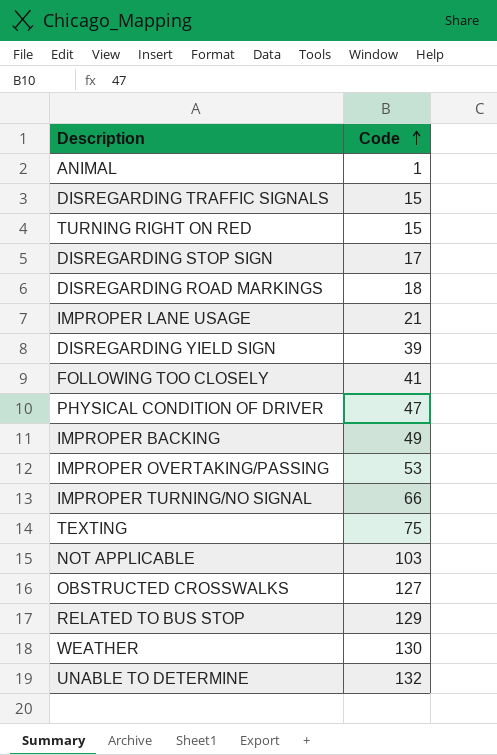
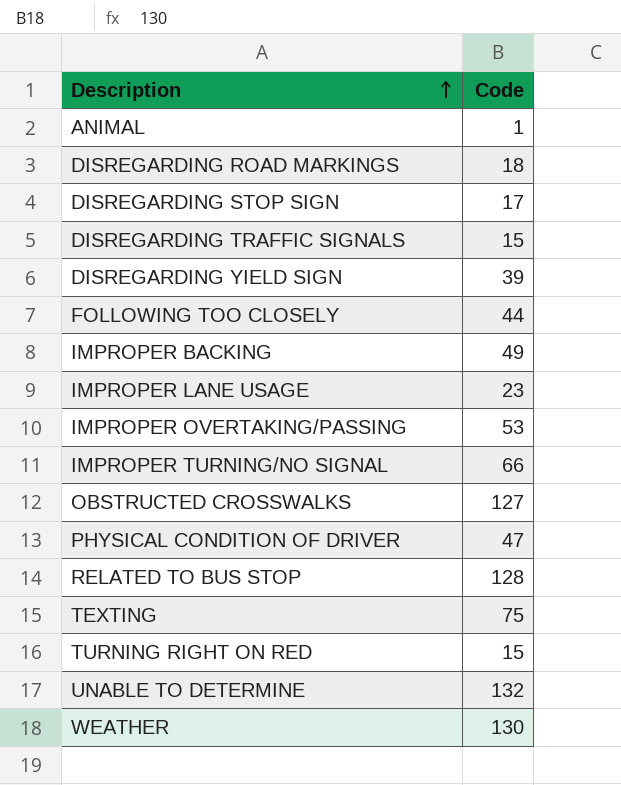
row order: Code ascending -> Description ascending
row NOT APPLICABLE: 103 -> none
FOLLOWING TOO CLOSELY | Code: 41 -> 44
IMPROPER LANE USAGE | Code: 21 -> 23
RELATED TO BUS STOP | Code: 129 -> 128

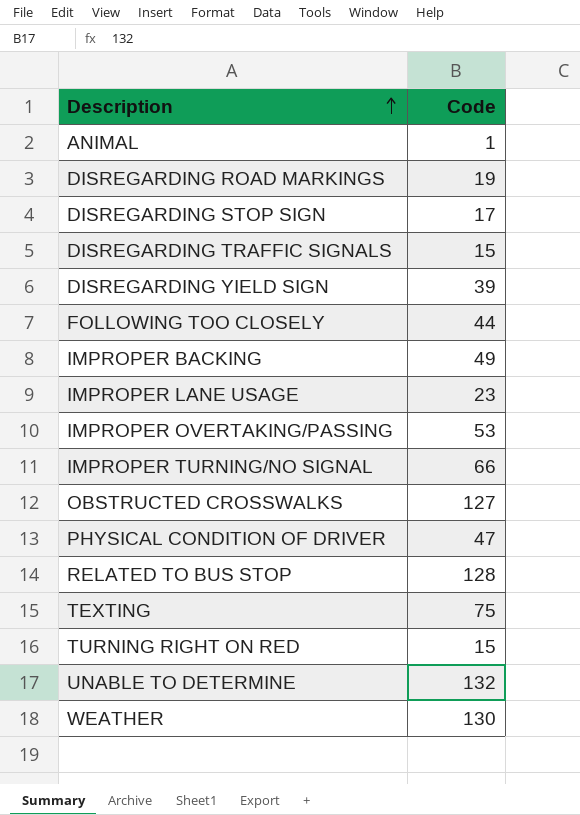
DISREGARDING ROAD MARKINGS | Code: 18 -> 19

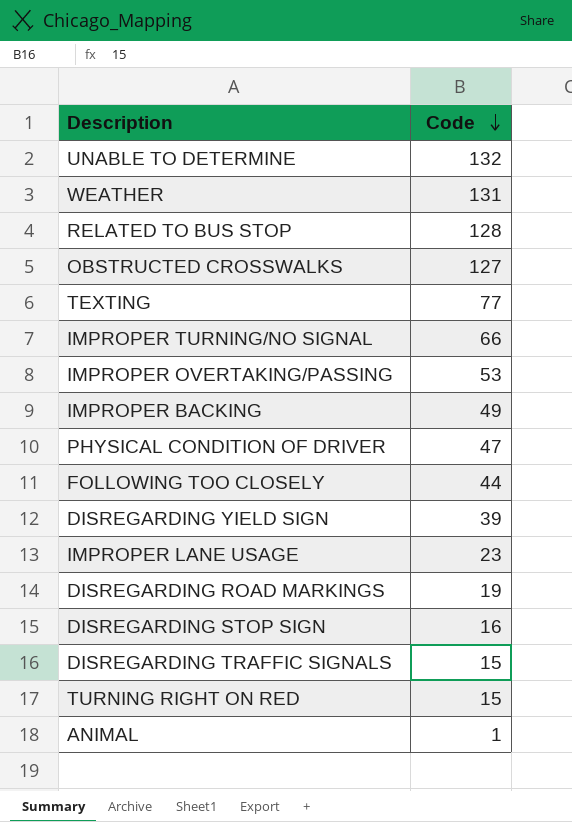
row order: Description ascending -> Code descending
WEATHER | Code: 130 -> 131
TEXTING | Code: 75 -> 77
DISREGARDING STOP SIGN | Code: 17 -> 16

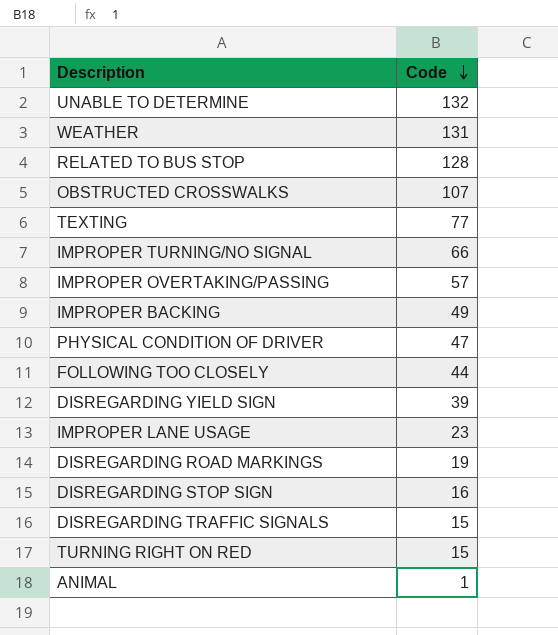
OBSTRUCTED CROSSWALKS | Code: 127 -> 107
IMPROPER OVERTAKING/PASSING | Code: 53 -> 57

